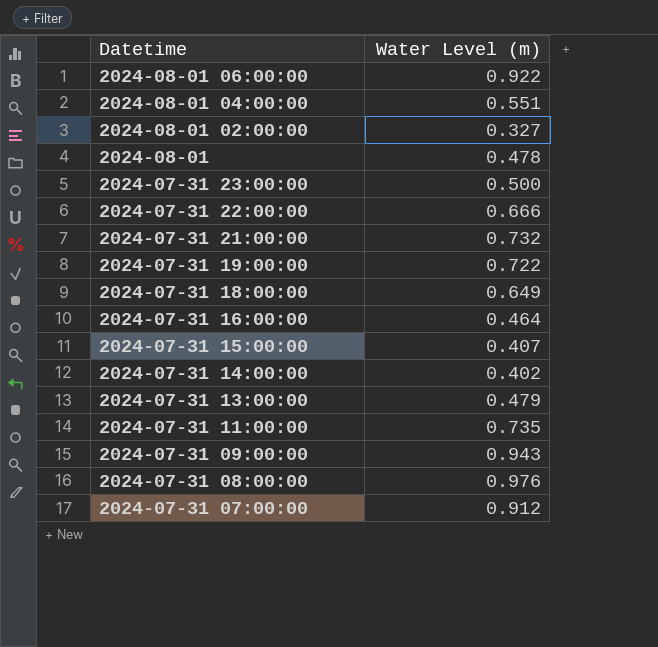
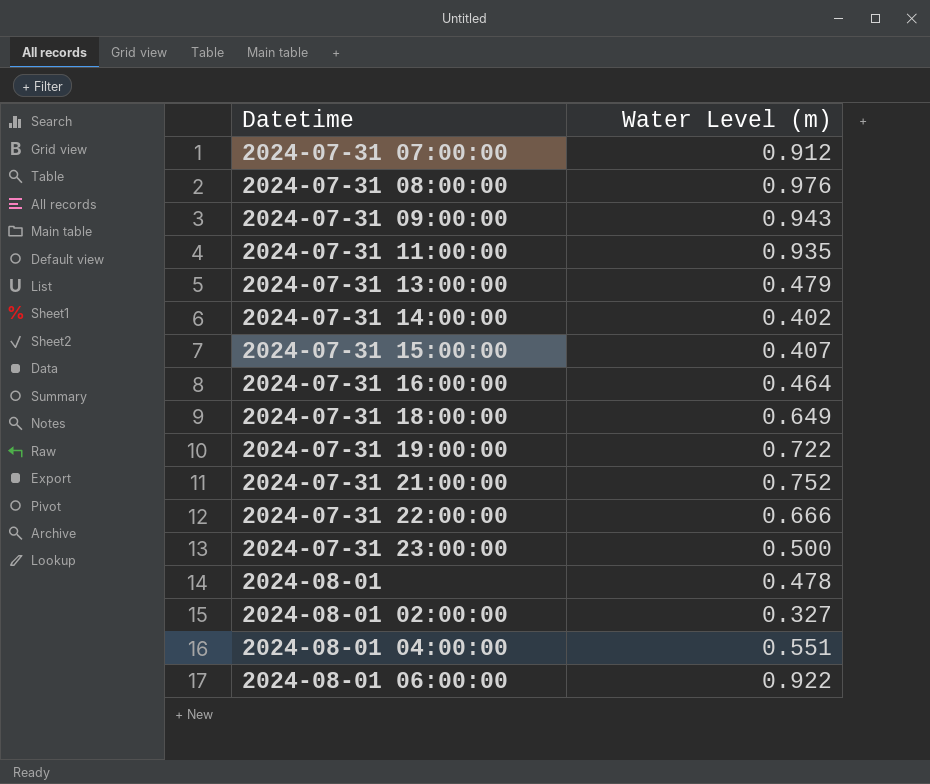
row order: Datetime descending -> Datetime ascending
2024-07-31 11:00:00 | Water Level (m): 0.735 -> 0.935
2024-07-31 21:00:00 | Water Level (m): 0.732 -> 0.752

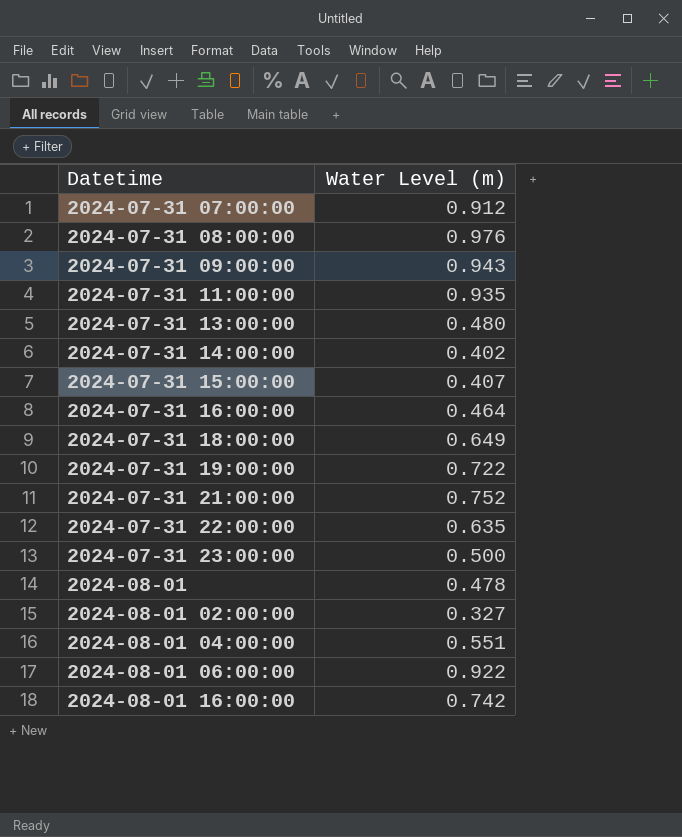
2024-07-31 13:00:00 | Water Level (m): 0.479 -> 0.480
2024-07-31 22:00:00 | Water Level (m): 0.666 -> 0.635
row 2024-08-01 16:00:00: none -> 0.742

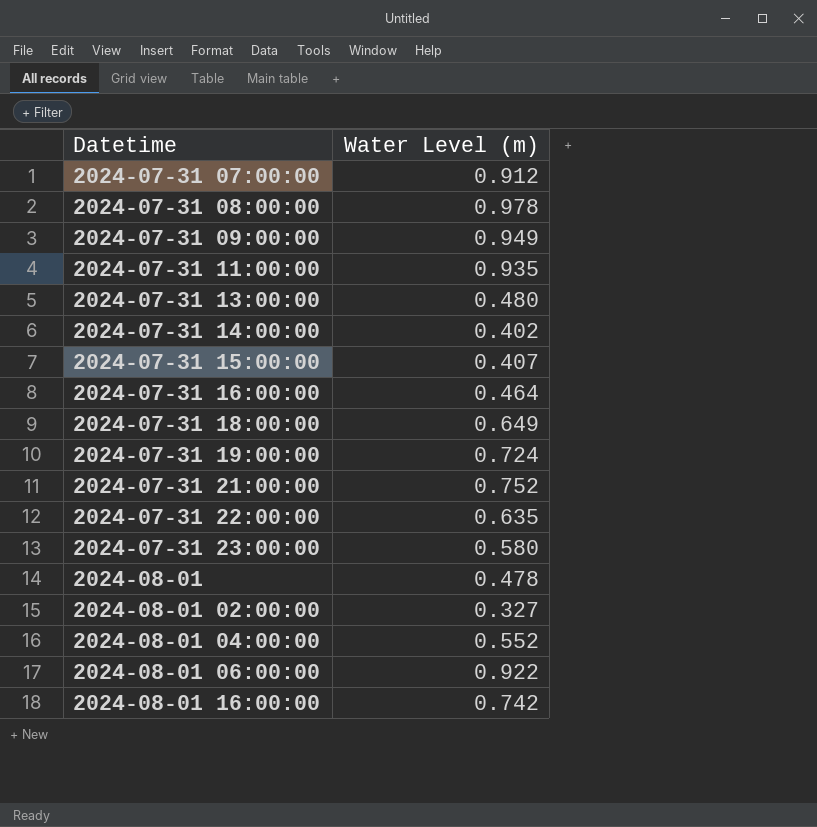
2024-07-31 08:00:00 | Water Level (m): 0.976 -> 0.978
2024-07-31 09:00:00 | Water Level (m): 0.943 -> 0.949
2024-07-31 19:00:00 | Water Level (m): 0.722 -> 0.724
2024-07-31 23:00:00 | Water Level (m): 0.500 -> 0.580
2024-08-01 04:00:00 | Water Level (m): 0.551 -> 0.552

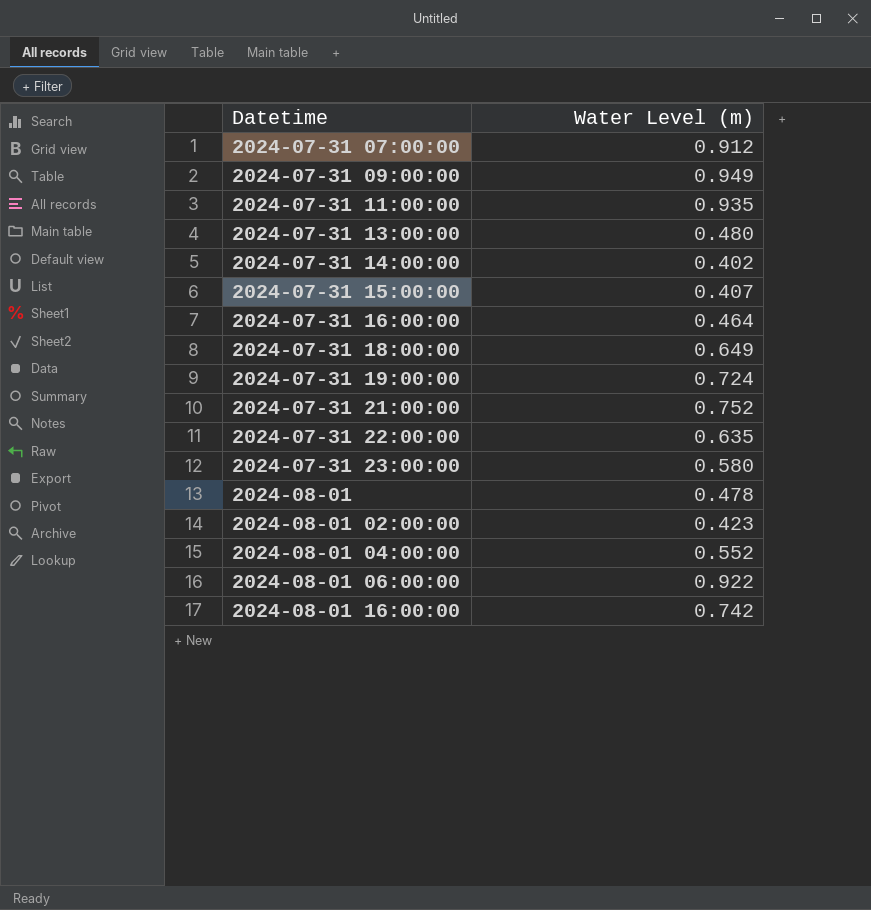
row 2024-07-31 08:00:00: 0.978 -> none
2024-08-01 02:00:00 | Water Level (m): 0.327 -> 0.423

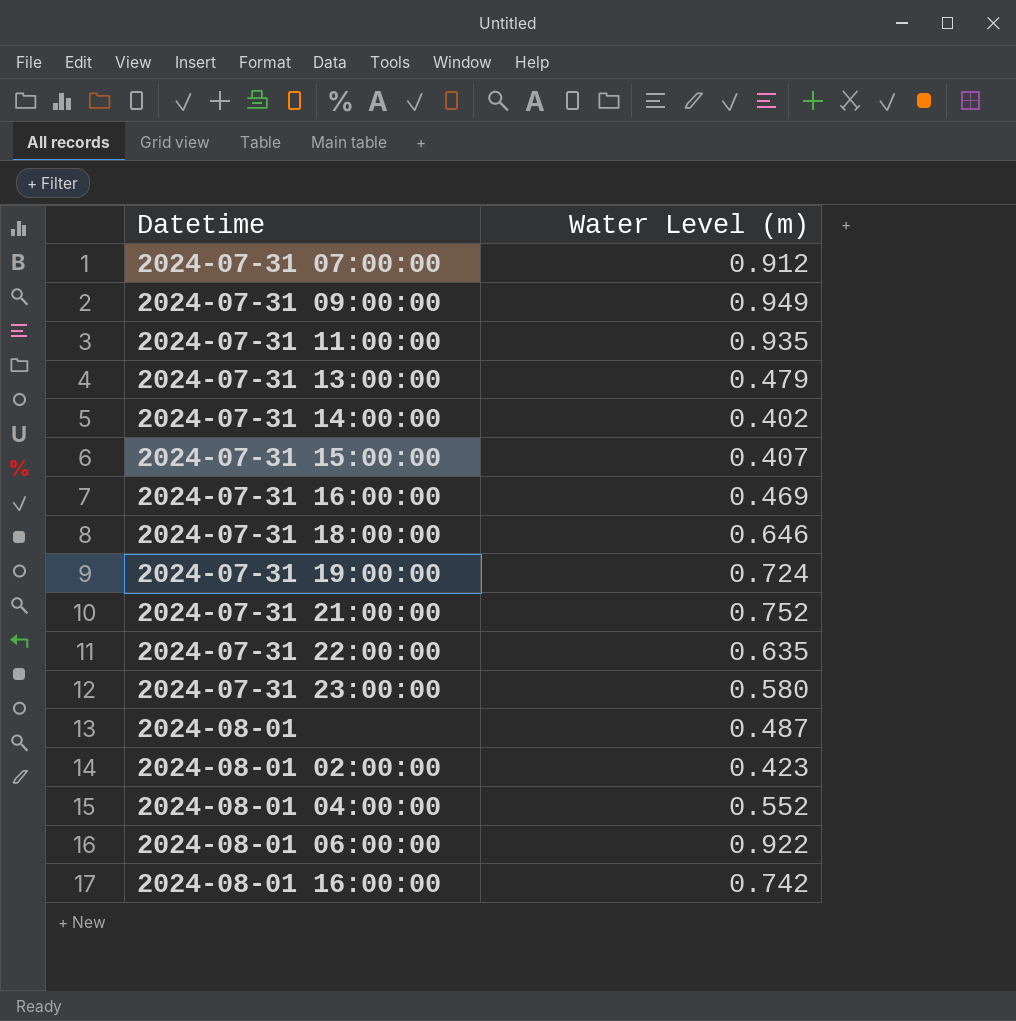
2024-07-31 13:00:00 | Water Level (m): 0.480 -> 0.479
2024-07-31 16:00:00 | Water Level (m): 0.464 -> 0.469
2024-07-31 18:00:00 | Water Level (m): 0.649 -> 0.646
2024-08-01 | Water Level (m): 0.478 -> 0.487

